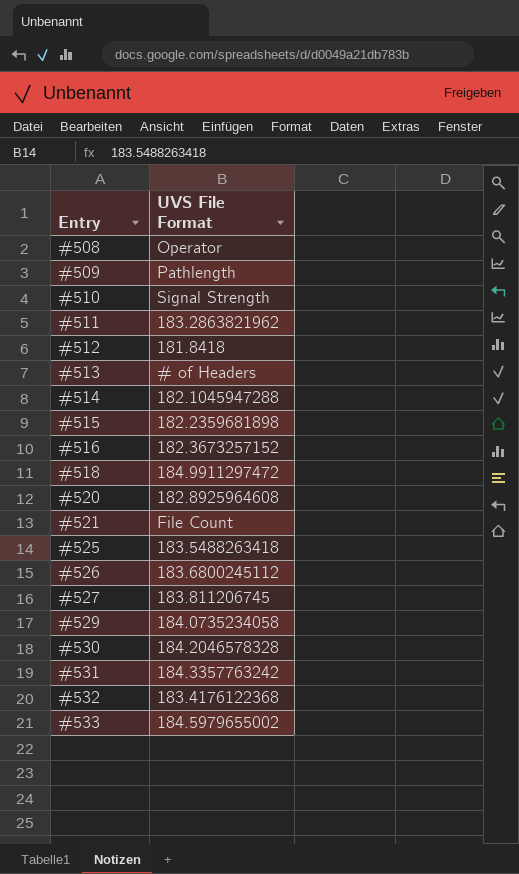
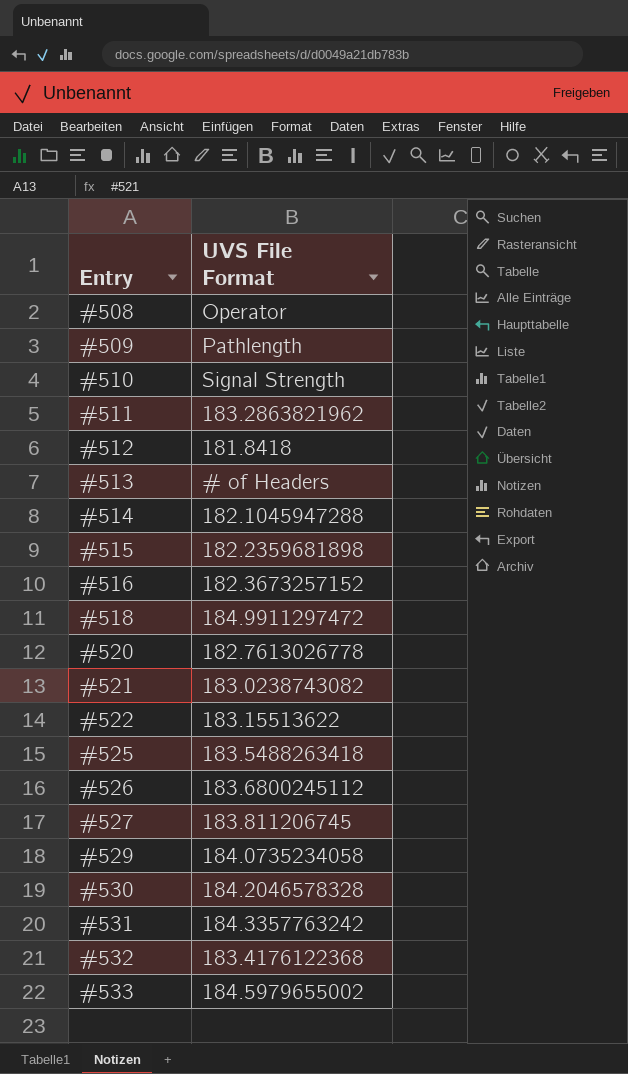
#520 | UVS File Format: 182.8925964608 -> 182.7613026778
#521 | UVS File Format: File Count -> 183.0238743082
row #522: none -> 183.15513622

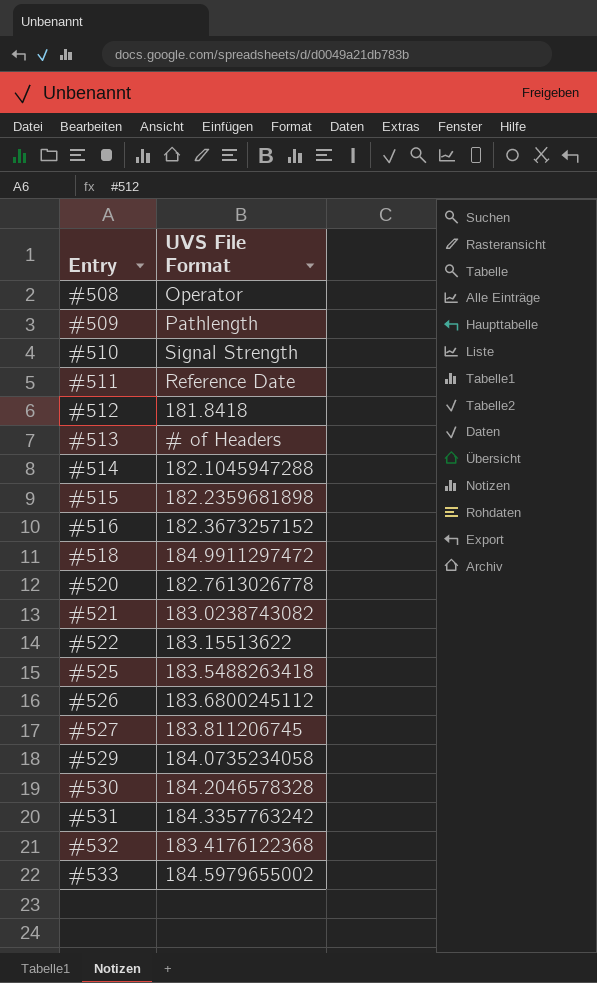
#511 | UVS File Format: 183.2863821962 -> Reference Date

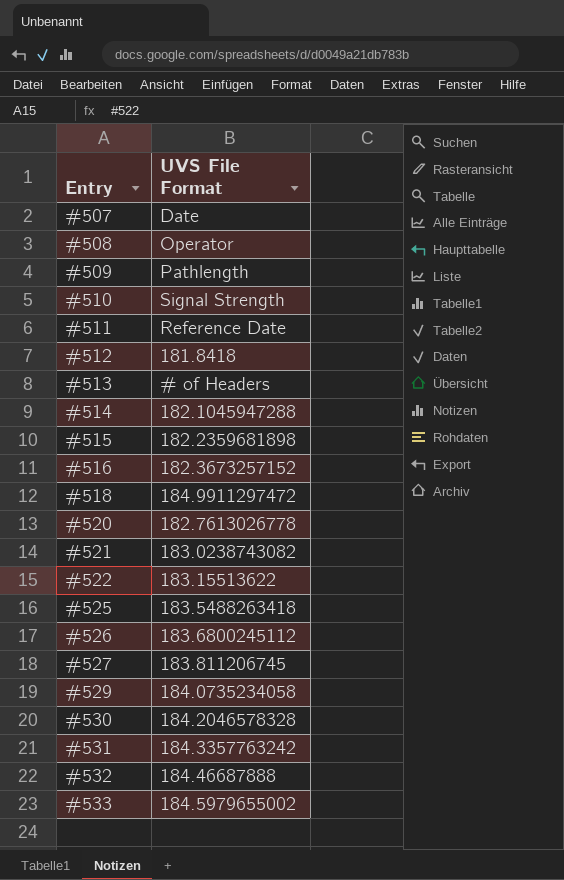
row #507: none -> Date
#532 | UVS File Format: 183.4176122368 -> 184.46687888

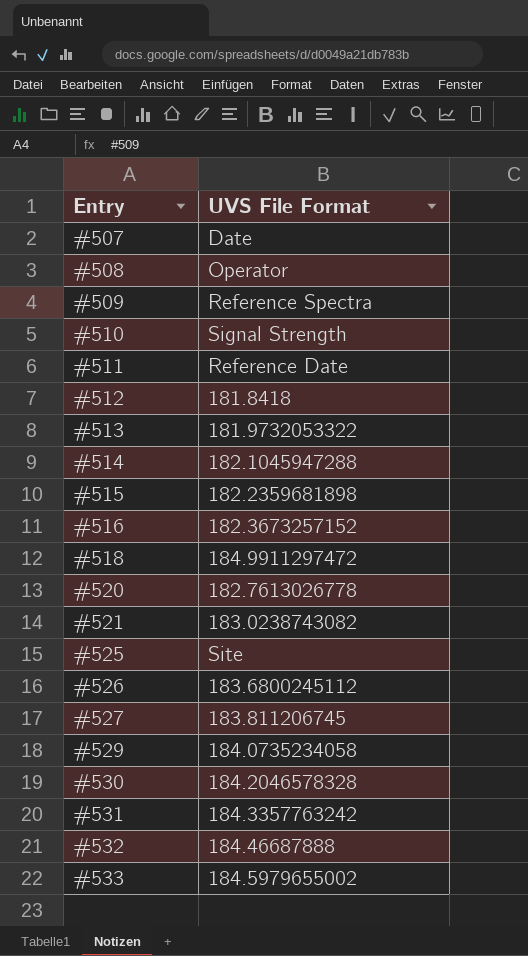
row #522: 183.15513622 -> none
#509 | UVS File Format: Pathlength -> Reference Spectra
#513 | UVS File Format: # of Headers -> 181.9732053322
#525 | UVS File Format: 183.5488263418 -> Site

